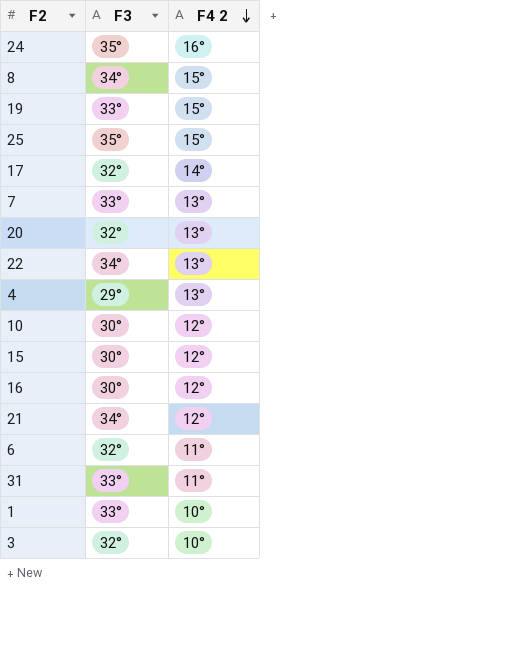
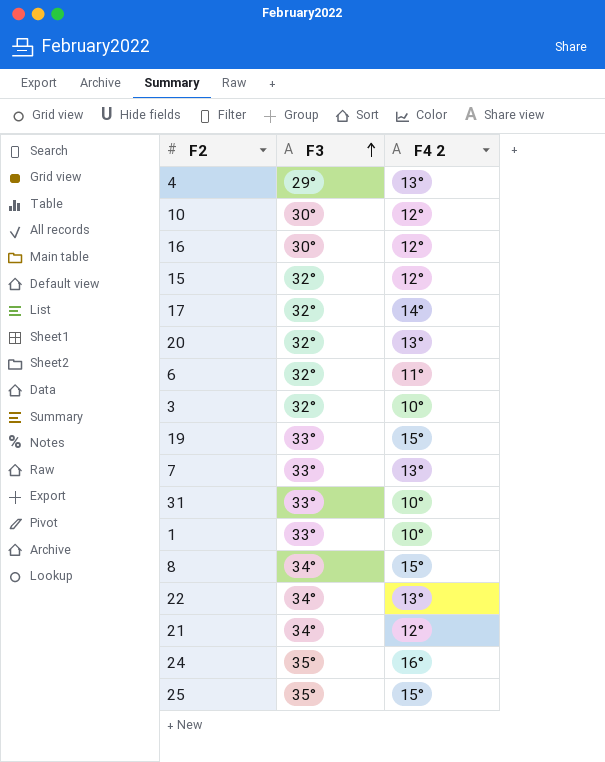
row order: F4 2 descending -> F3 ascending
15 | F3: 30° -> 32°
31 | F4 2: 11° -> 10°

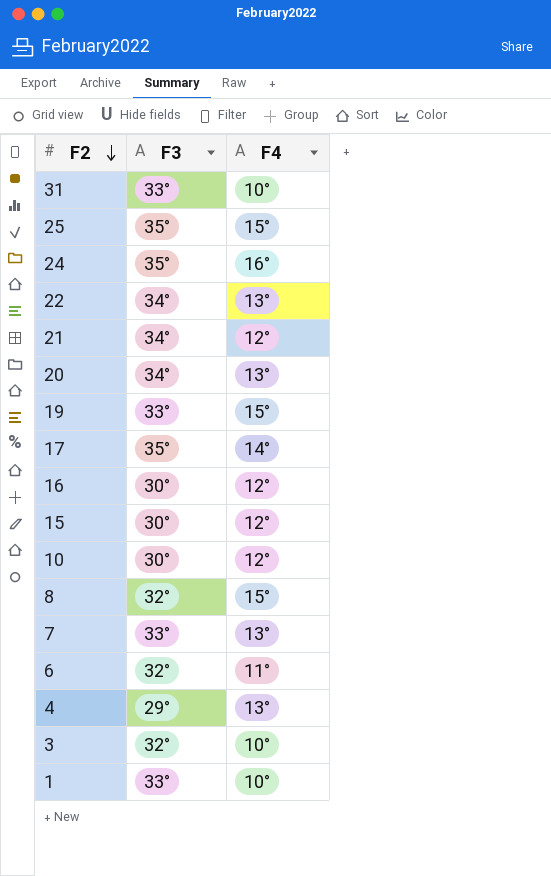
row order: F3 ascending -> F2 descending
column name: F4 2 -> F4
20 | F3: 32° -> 34°
17 | F3: 32° -> 35°
15 | F3: 32° -> 30°
8 | F3: 34° -> 32°

